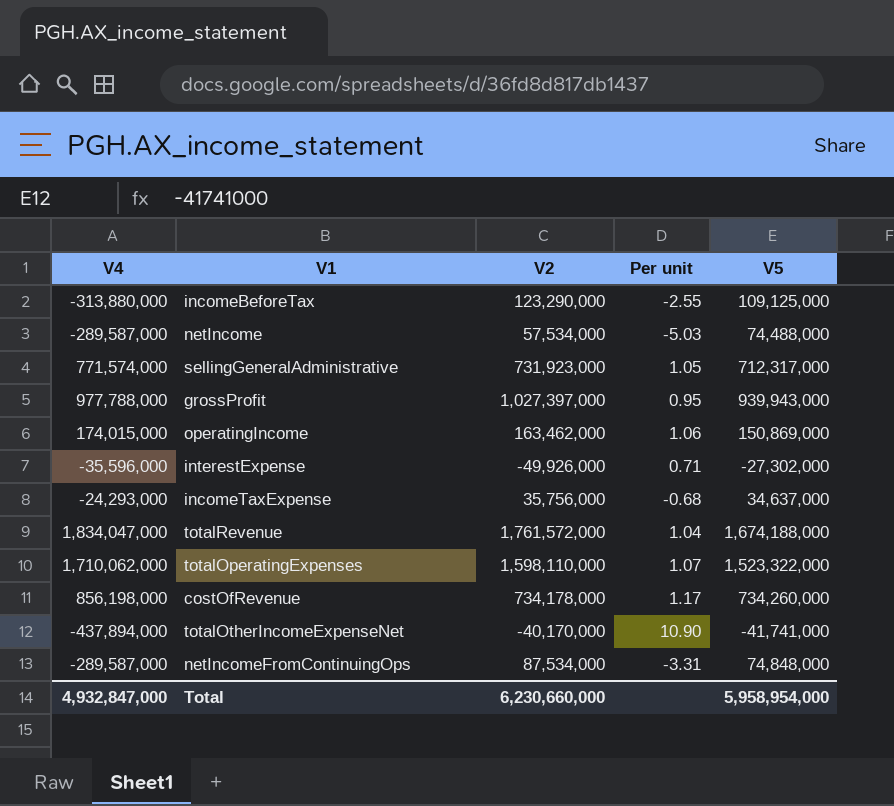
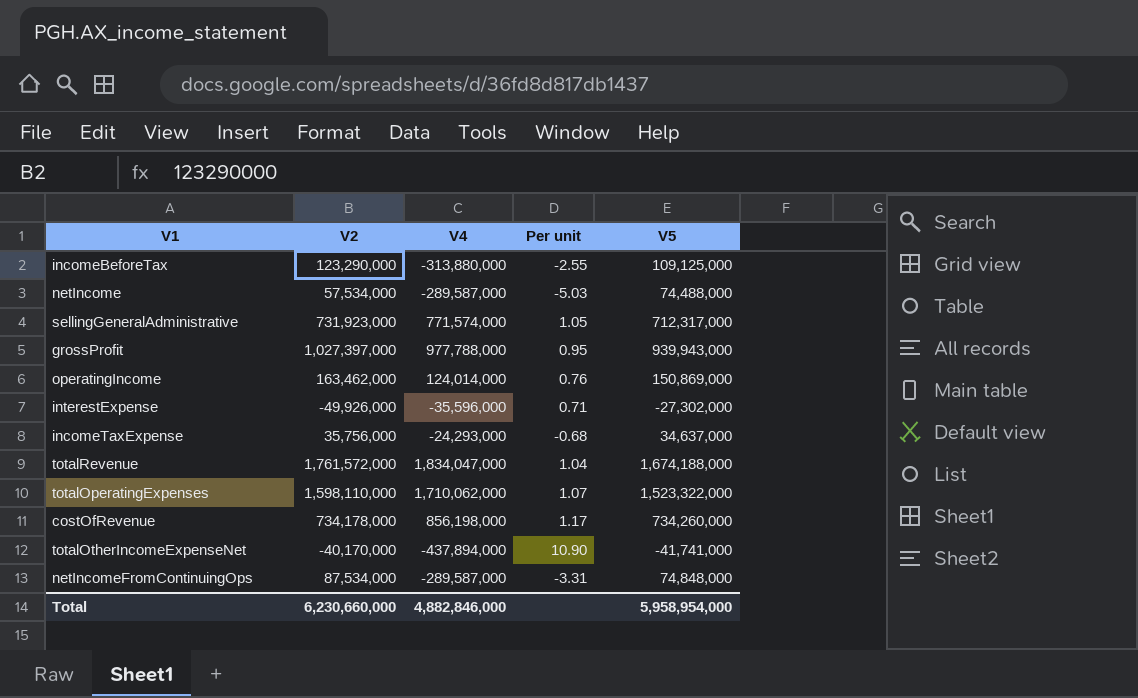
column V4 | position: 1 -> 3
operatingIncome | V4: 174,015,000 -> 124,014,000
operatingIncome | Per unit: 1.06 -> 0.76
Total | V4: 4,932,847,000 -> 4,882,846,000

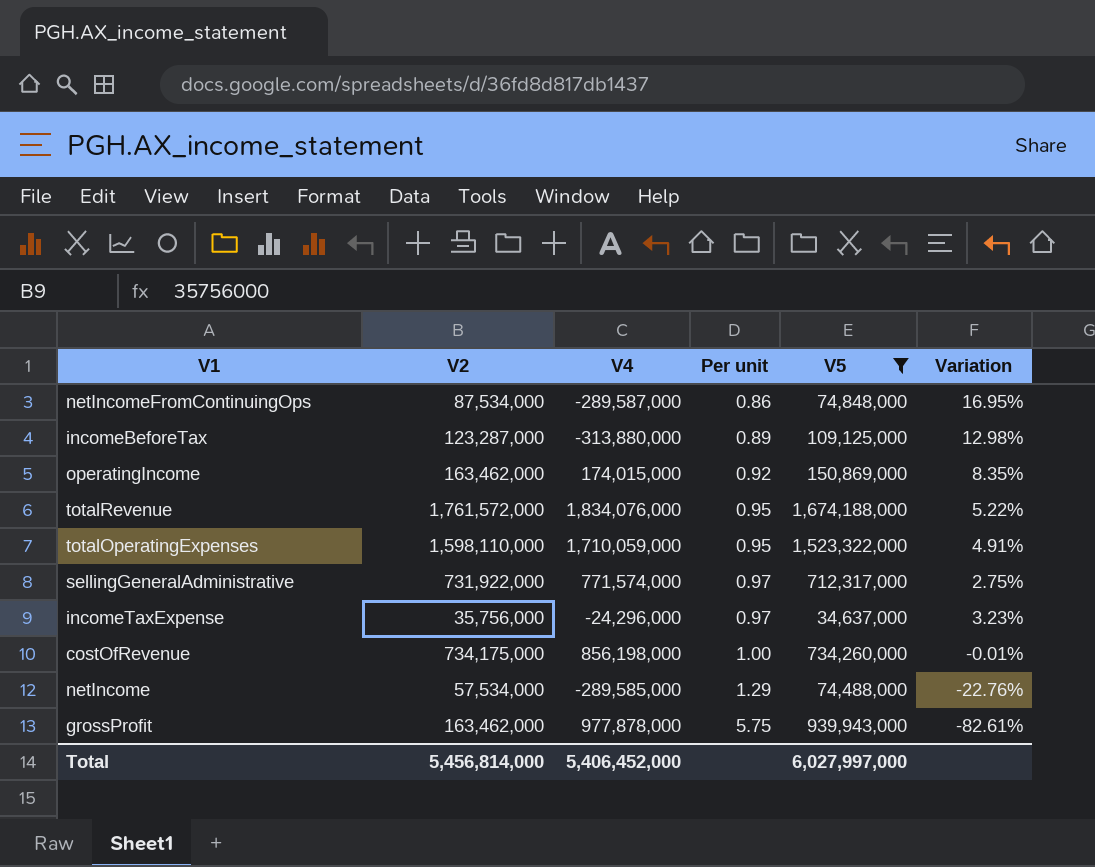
filter: none -> V5 >= 34,637,000
row order: none -> Per unit ascending
column Per unit | formula: [V4] / [V2] -> [V5] / [V2]
column Variation | formula: none -> ([V2] - [V5]) / [V5]
incomeBeforeTax | V2: 123,290,000 -> 123,287,000
operatingIncome | V4: 124,014,000 -> 174,015,000
totalRevenue | V4: 1,834,047,000 -> 1,834,076,000
totalOperatingExpenses | V4: 1,710,062,000 -> 1,710,059,000
sellingGeneralAdministrative | V2: 731,923,000 -> 731,922,000
incomeTaxExpense | V4: -24,293,000 -> -24,296,000
costOfRevenue | V2: 734,178,000 -> 734,175,000
netIncome | V4: -289,587,000 -> -289,585,000
grossProfit | V2: 1,027,397,000 -> 163,462,000
grossProfit | V4: 977,788,000 -> 977,878,000
Total | V2: 6,230,660,000 -> 5,456,814,000
Total | V4: 4,882,846,000 -> 5,406,452,000
Total | V5: 5,958,954,000 -> 6,027,997,000

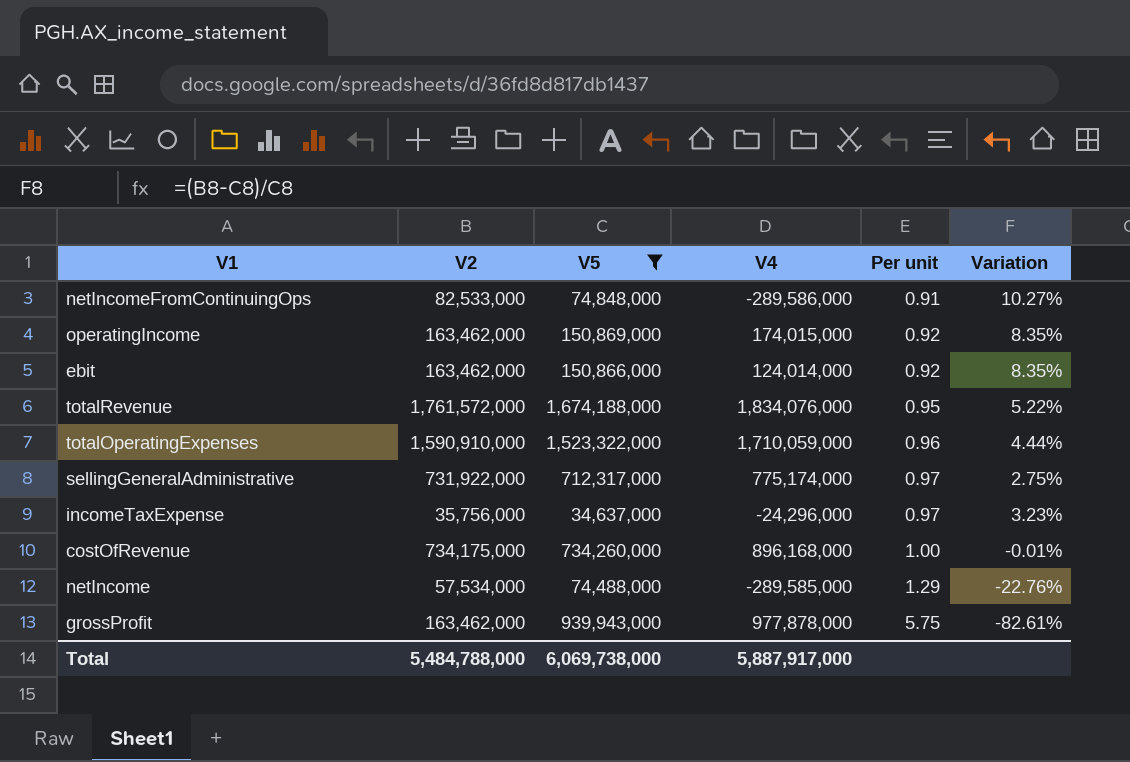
column V5 | position: 5 -> 3
row incomeBeforeTax: 123,287,000 | -313,880,000 | 0.89 | 109,125,000 | 12.98% -> none
netIncomeFromContinuingOps | V2: 87,534,000 -> 82,533,000
netIncomeFromContinuingOps | V4: -289,587,000 -> -289,586,000
netIncomeFromContinuingOps | Per unit: 0.86 -> 0.91
netIncomeFromContinuingOps | Variation: 16.95% -> 10.27%
row ebit: none -> 163,462,000 | 150,866,000 | 124,014,000 | 0.92 | 8.35%
totalOperatingExpenses | V2: 1,598,110,000 -> 1,590,910,000
totalOperatingExpenses | Per unit: 0.95 -> 0.96
totalOperatingExpenses | Variation: 4.91% -> 4.44%
sellingGeneralAdministrative | V4: 771,574,000 -> 775,174,000
costOfRevenue | V4: 856,198,000 -> 896,168,000
Total | V2: 5,456,814,000 -> 5,484,788,000
Total | V5: 6,027,997,000 -> 6,069,738,000
Total | V4: 5,406,452,000 -> 5,887,917,000

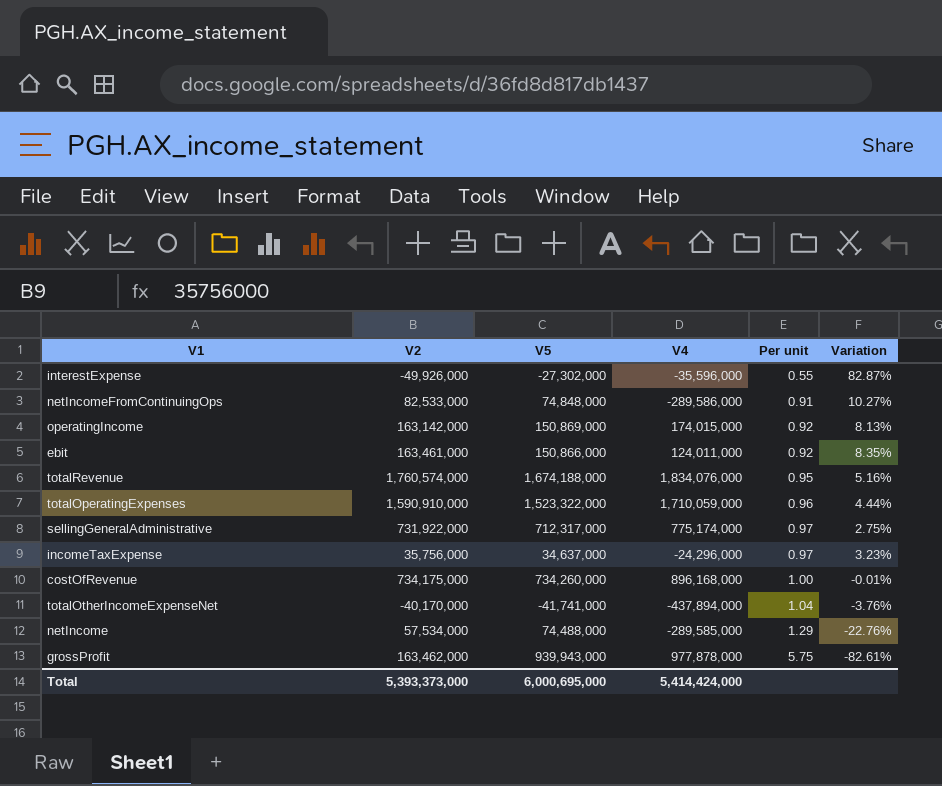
filter: V5 >= 34,637,000 -> none
operatingIncome | V2: 163,462,000 -> 163,142,000
operatingIncome | Variation: 8.35% -> 8.13%
ebit | V2: 163,462,000 -> 163,461,000
ebit | V4: 124,014,000 -> 124,011,000
totalRevenue | V2: 1,761,572,000 -> 1,760,574,000
totalRevenue | Variation: 5.22% -> 5.16%
Total | V2: 5,484,788,000 -> 5,393,373,000
Total | V5: 6,069,738,000 -> 6,000,695,000
Total | V4: 5,887,917,000 -> 5,414,424,000

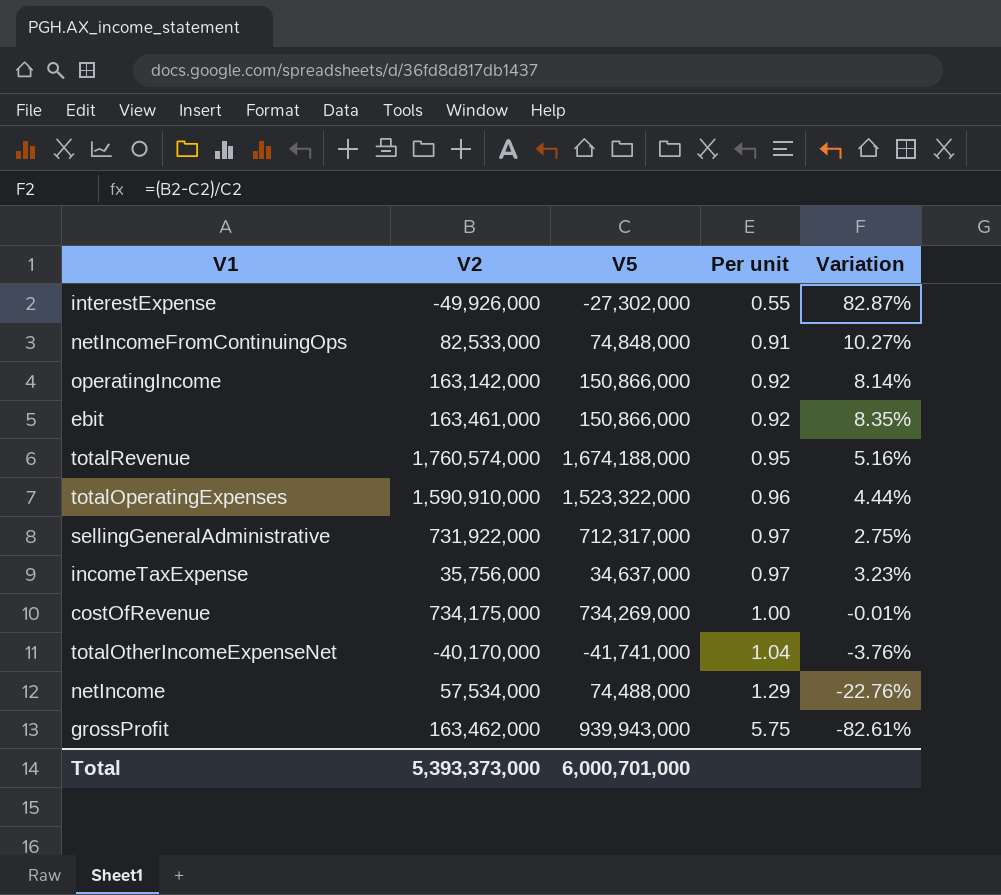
column V4 | position: 4 -> none
operatingIncome | V5: 150,869,000 -> 150,866,000
operatingIncome | Variation: 8.13% -> 8.14%
costOfRevenue | V5: 734,260,000 -> 734,269,000
Total | V5: 6,000,695,000 -> 6,000,701,000

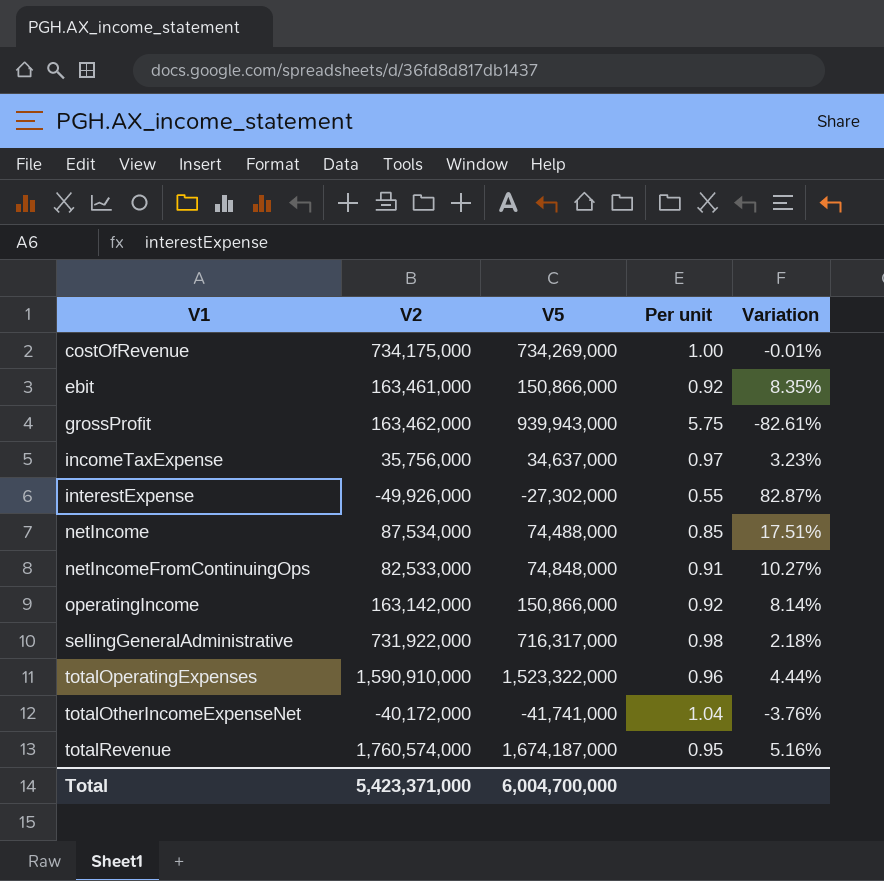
row order: Per unit ascending -> V1 ascending
netIncome | V2: 57,534,000 -> 87,534,000
netIncome | Per unit: 1.29 -> 0.85
netIncome | Variation: -22.76% -> 17.51%
sellingGeneralAdministrative | V5: 712,317,000 -> 716,317,000
sellingGeneralAdministrative | Per unit: 0.97 -> 0.98
sellingGeneralAdministrative | Variation: 2.75% -> 2.18%
totalOtherIncomeExpenseNet | V2: -40,170,000 -> -40,172,000
totalRevenue | V5: 1,674,188,000 -> 1,674,187,000
Total | V2: 5,393,373,000 -> 5,423,371,000
Total | V5: 6,000,701,000 -> 6,004,700,000

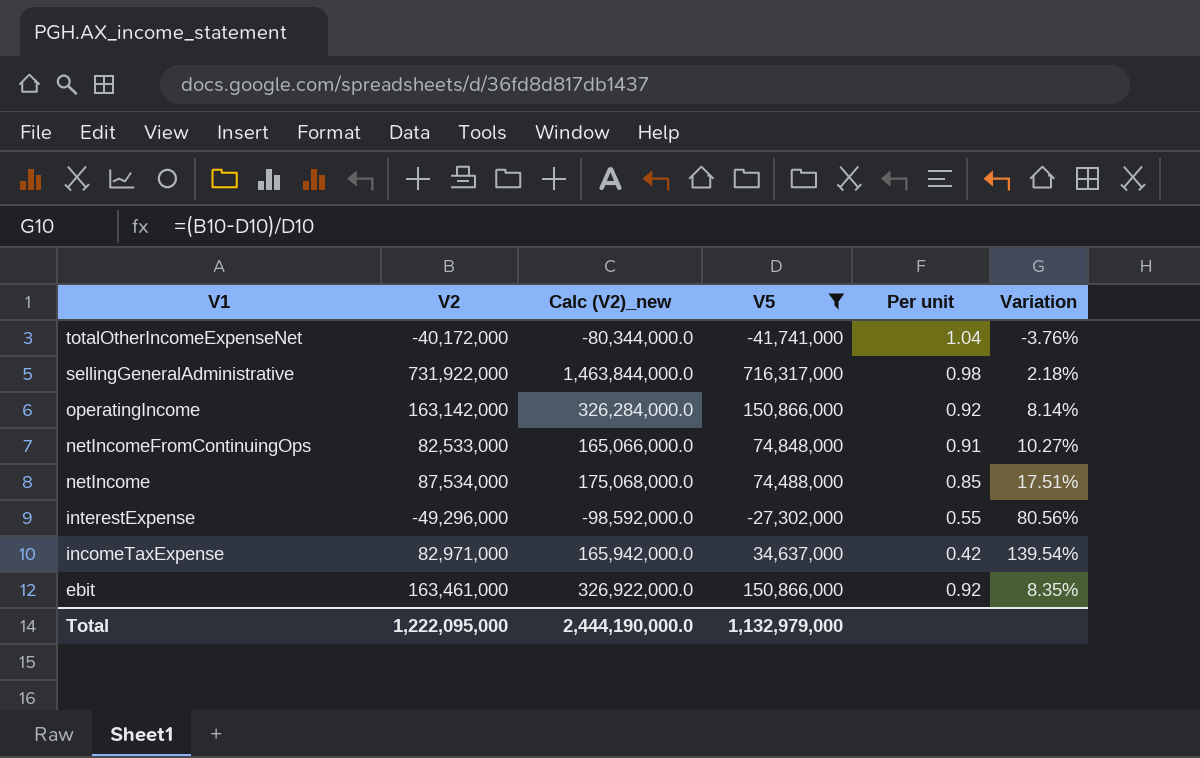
filter: none -> V5 <= 716,317,000
row order: V1 ascending -> V1 descending
column Calc (V2)_new | formula: none -> [V2] * 2
interestExpense | V2: -49,926,000 -> -49,296,000
interestExpense | Variation: 82.87% -> 80.56%
incomeTaxExpense | V2: 35,756,000 -> 82,971,000
incomeTaxExpense | Per unit: 0.97 -> 0.42
incomeTaxExpense | Variation: 3.23% -> 139.54%
Total | V2: 5,423,371,000 -> 1,222,095,000
Total | V5: 6,004,700,000 -> 1,132,979,000

